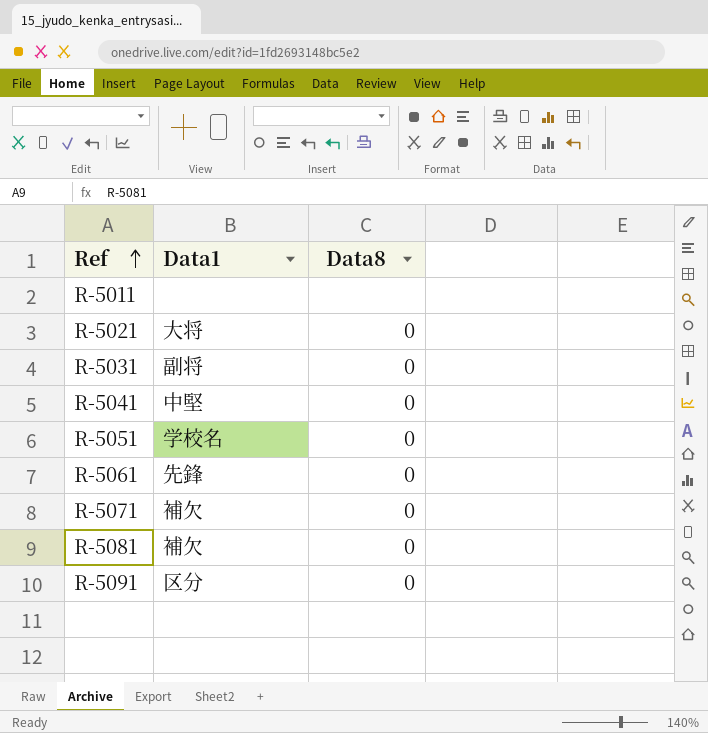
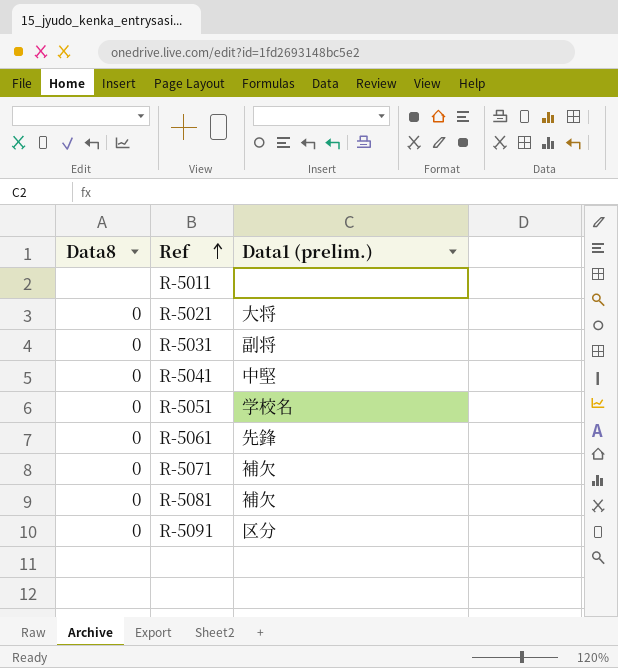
column Data8 | position: 3 -> 1
column name: Data1 -> Data1 (prelim.)

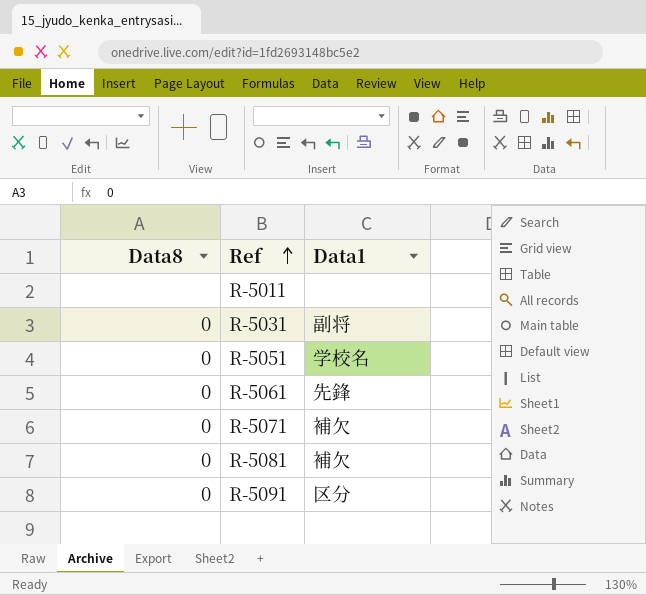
column name: Data1 (prelim.) -> Data1
row R-5021: 0 | 大将 -> none
row R-5041: 0 | 中堅 -> none

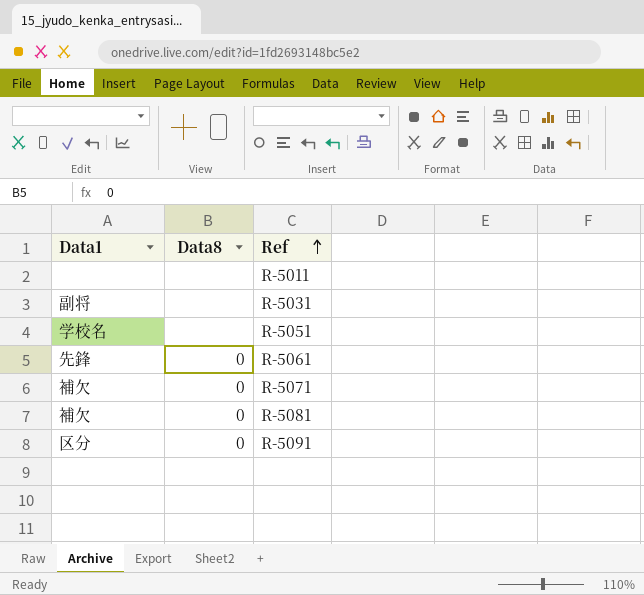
column Data1 | position: 3 -> 1
R-5031 | Data8: 0 -> none
R-5051 | Data8: 0 -> none

